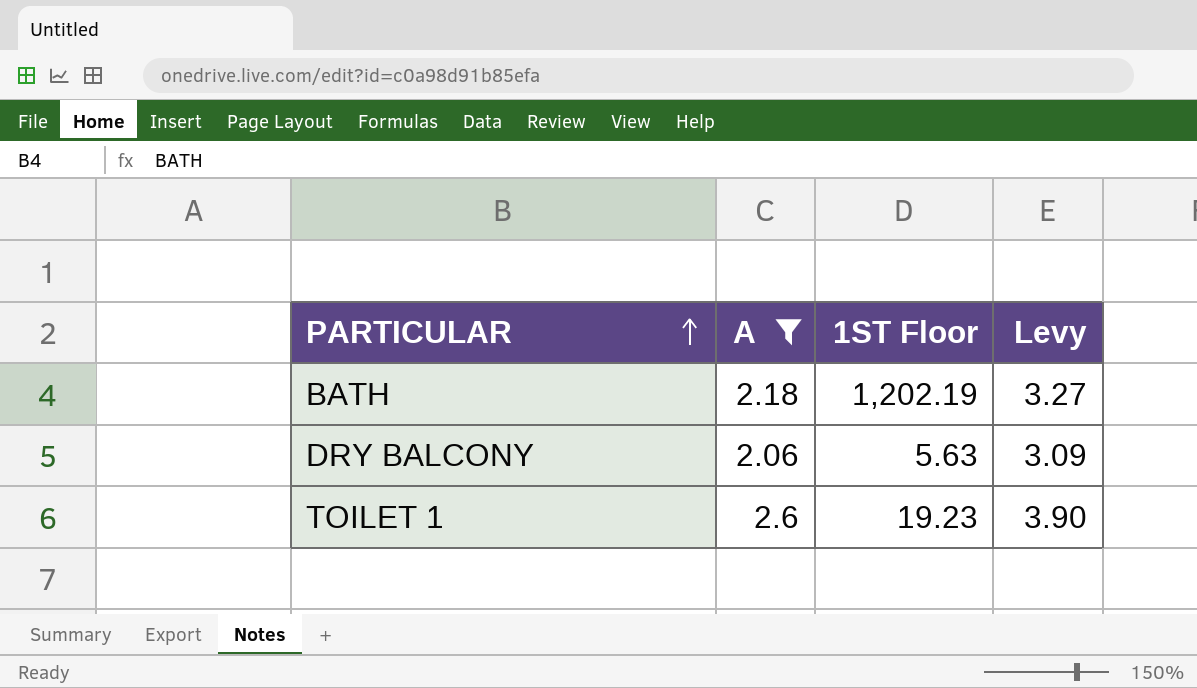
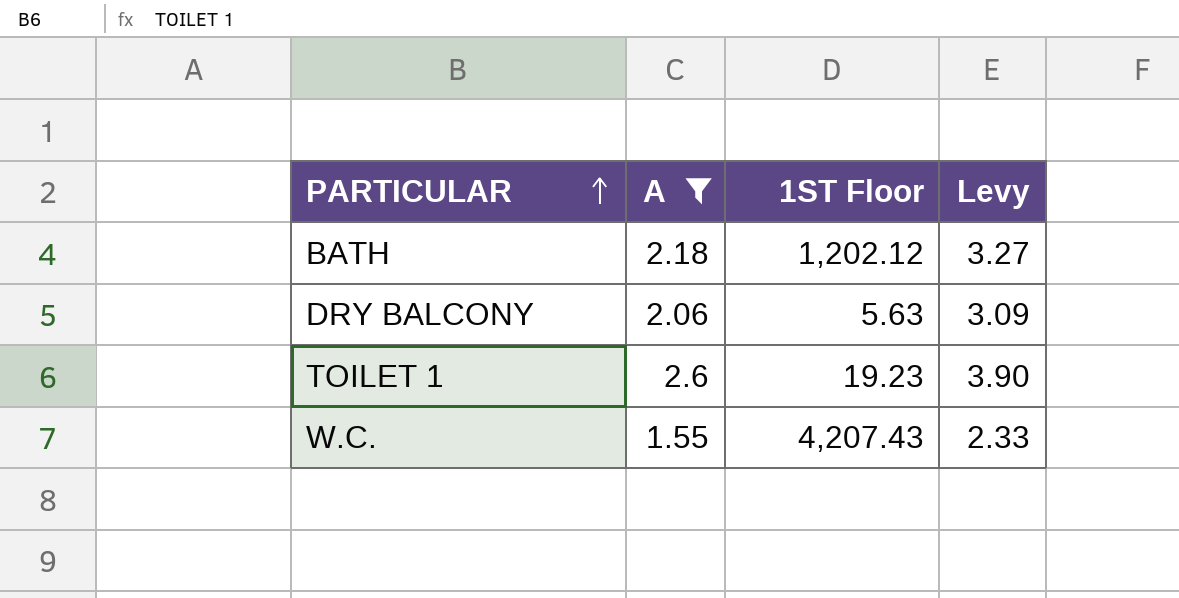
BATH | 1ST Floor: 1,202.19 -> 1,202.12
row W.C.: none -> 1.55 | 4,207.43 | 2.33

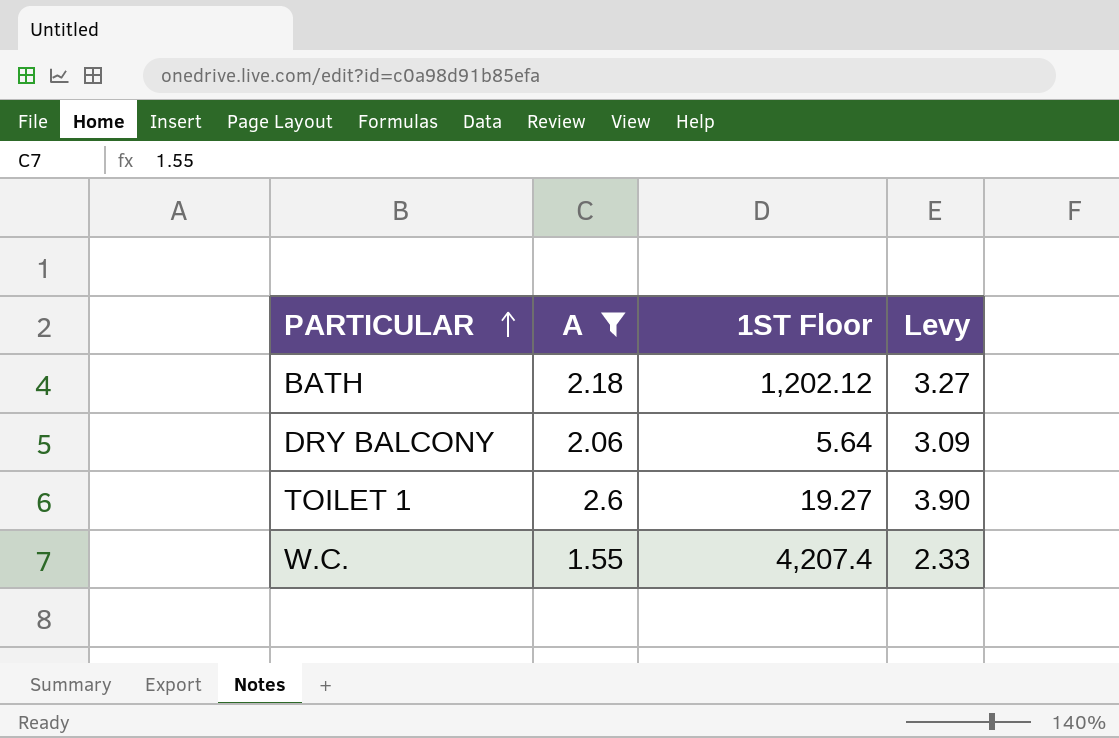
DRY BALCONY | 1ST Floor: 5.63 -> 5.64
TOILET 1 | 1ST Floor: 19.23 -> 19.27
W.C. | 1ST Floor: 4,207.43 -> 4,207.4

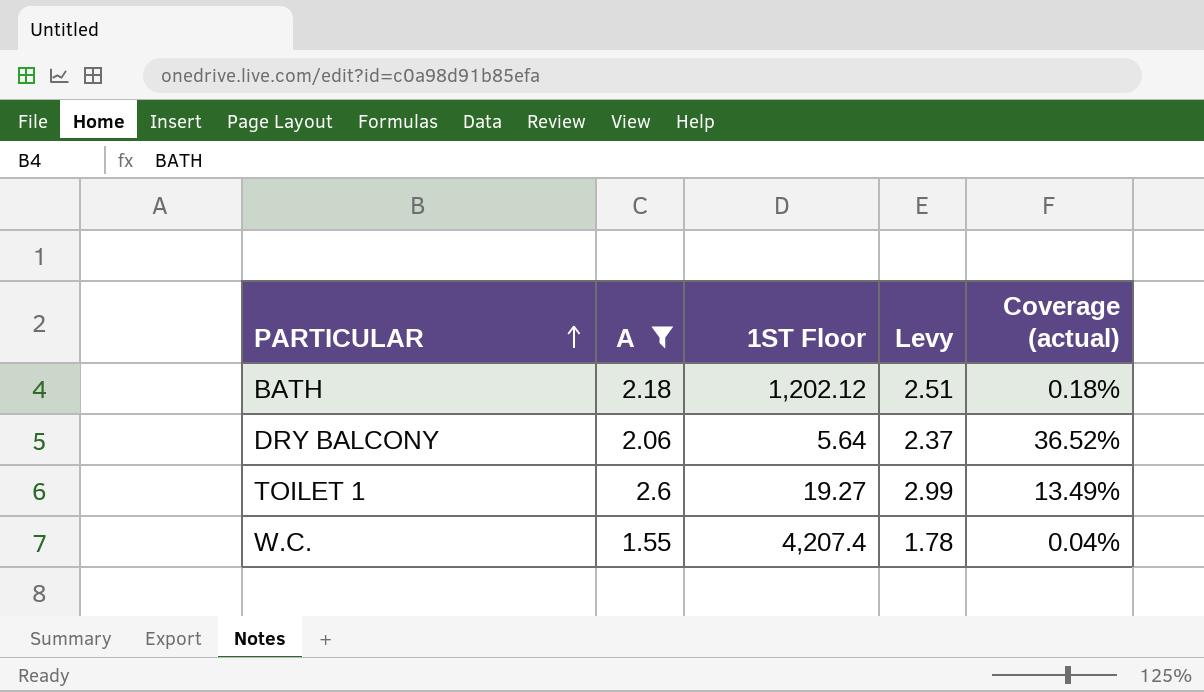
column Levy | formula: [A] * 1.5 -> [A] * 1.15
column Coverage (actual) | formula: none -> [A] / [1ST Floor]

